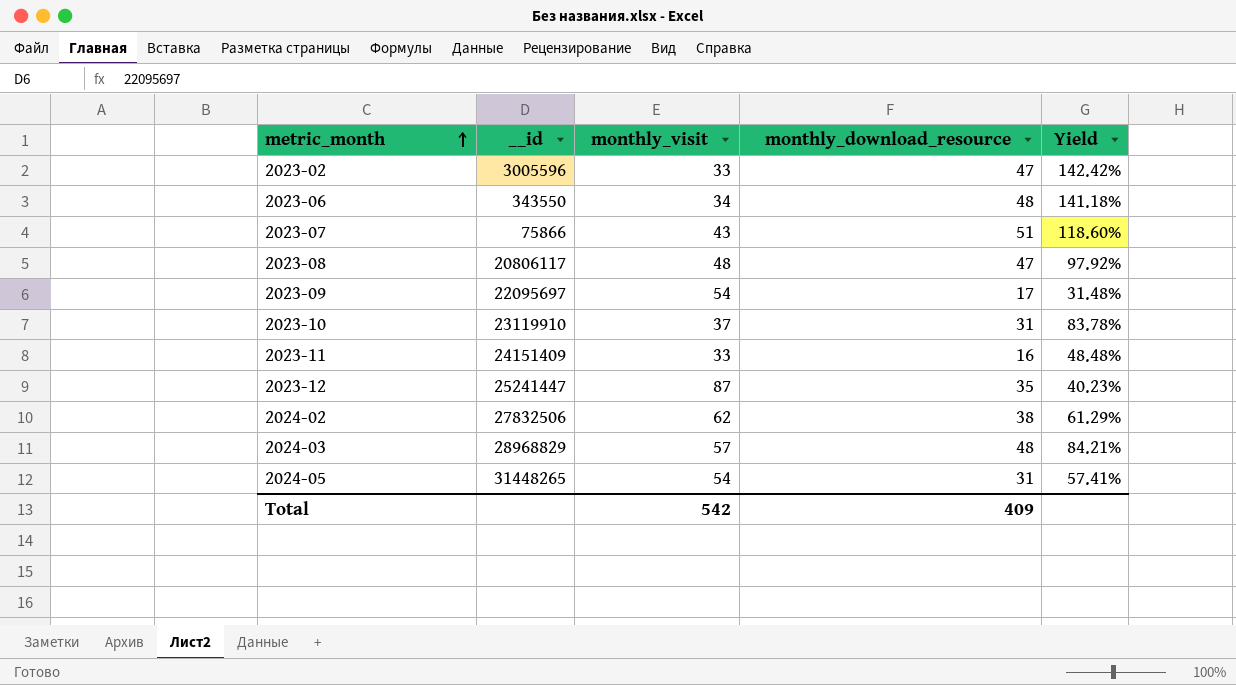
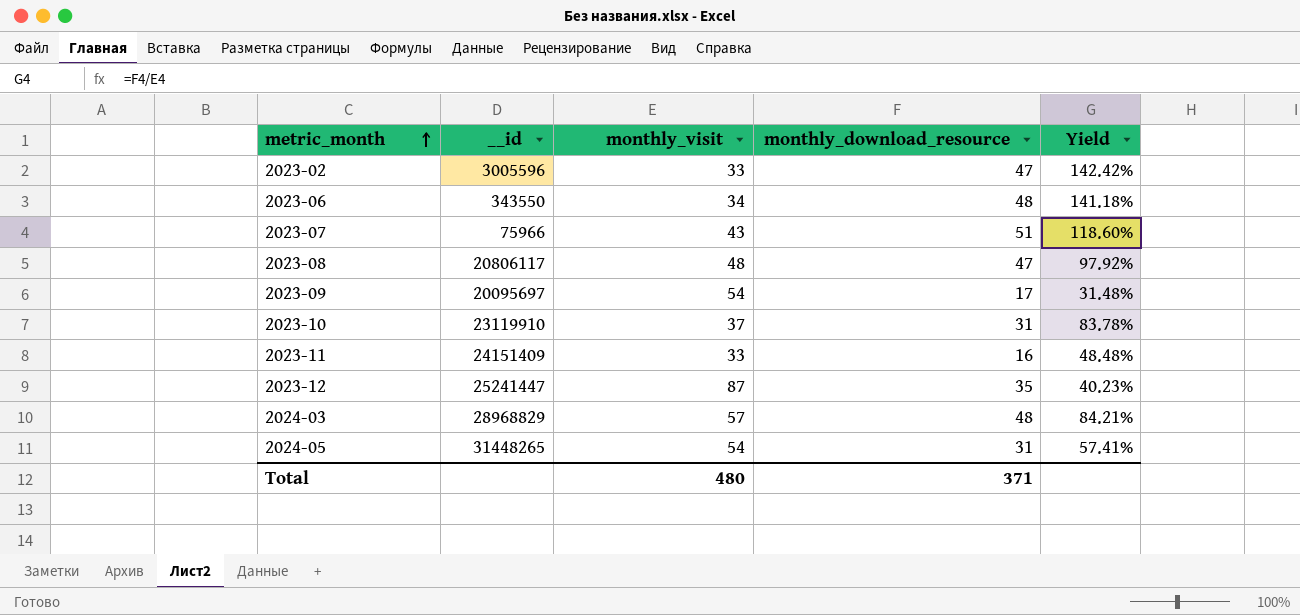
row 2024-02: 27832506 | 62 | 38 | 61.29% -> none
2023-07 | __id: 75866 -> 75966
2023-09 | __id: 22095697 -> 20095697
Total | monthly_visit: 542 -> 480
Total | monthly_download_resource: 409 -> 371

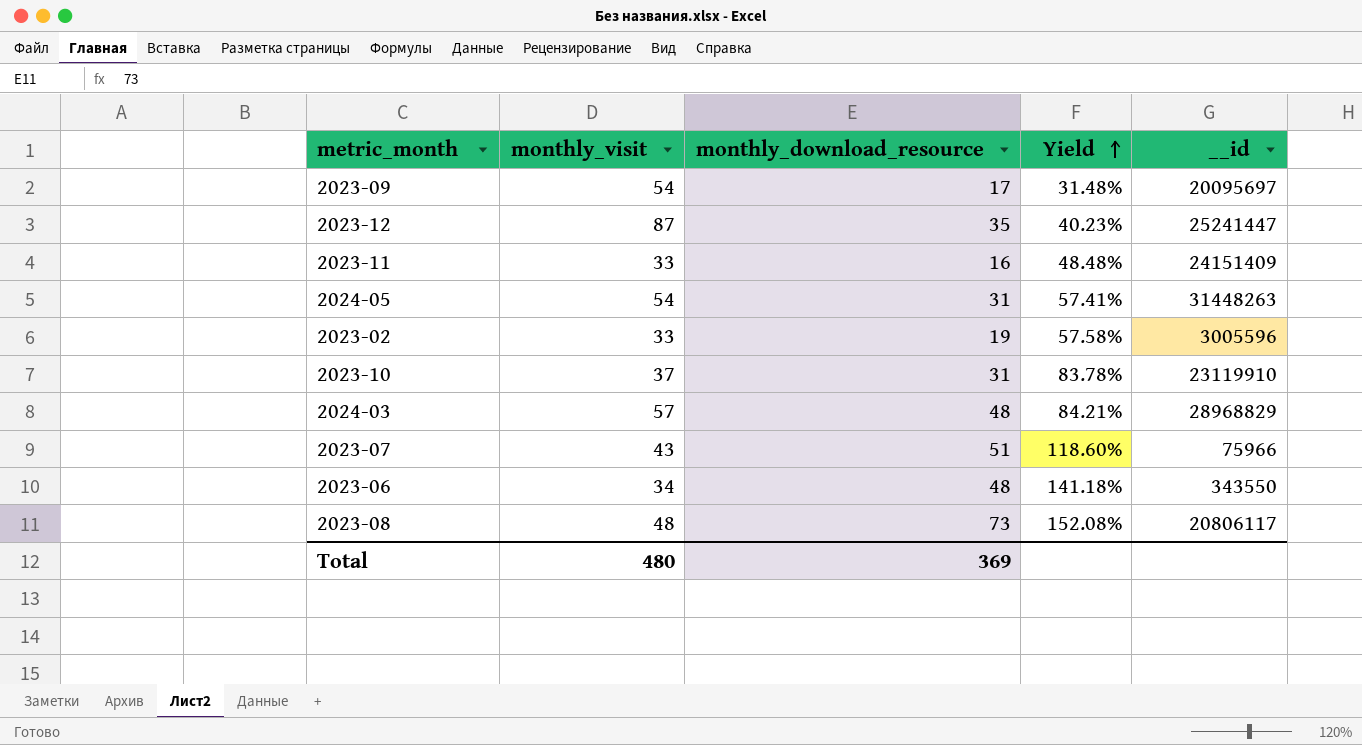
row order: metric_month ascending -> Yield ascending
column __id | position: 2 -> 5
2024-05 | __id: 31448265 -> 31448263
2023-02 | monthly_download_resource: 47 -> 19
2023-02 | Yield: 142.42% -> 57.58%
2023-08 | monthly_download_resource: 47 -> 73
2023-08 | Yield: 97.92% -> 152.08%
Total | monthly_download_resource: 371 -> 369

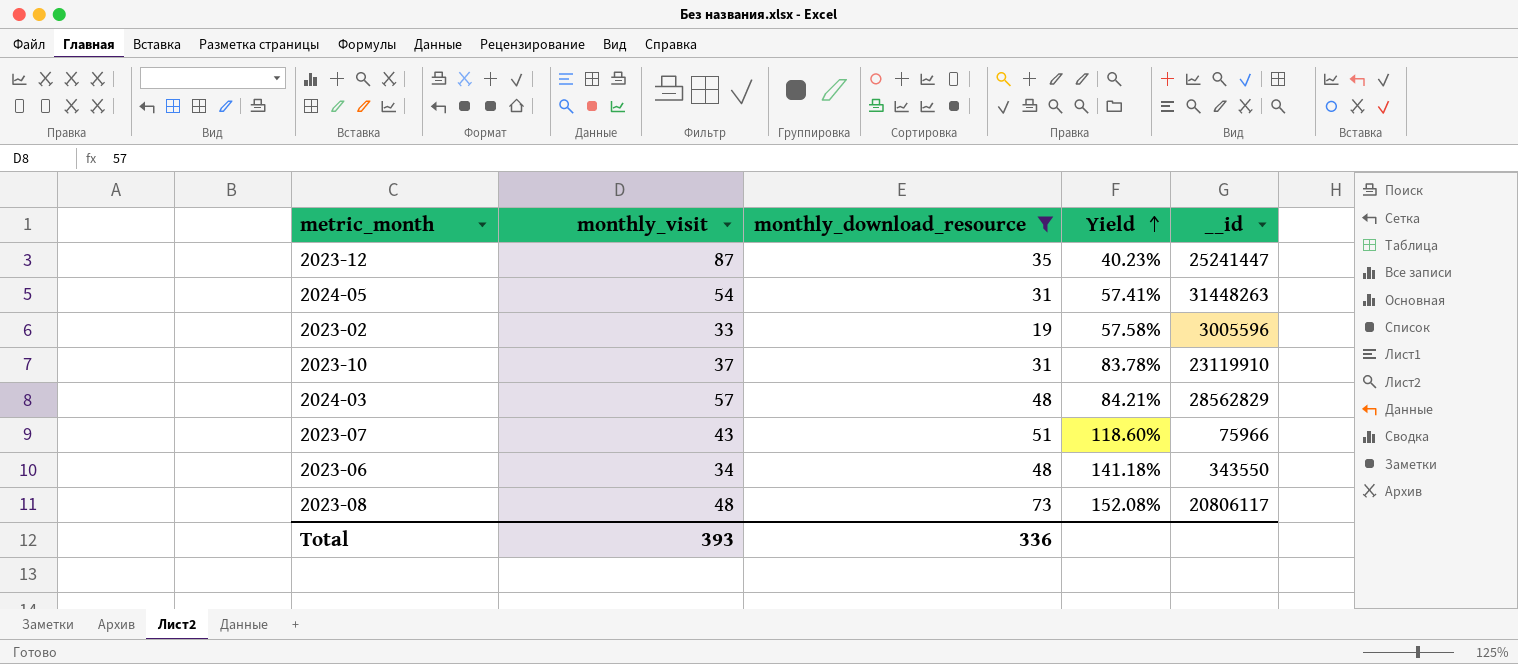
filter: none -> monthly_download_resource >= 19
2024-03 | __id: 28968829 -> 28562829
Total | monthly_visit: 480 -> 393
Total | monthly_download_resource: 369 -> 336

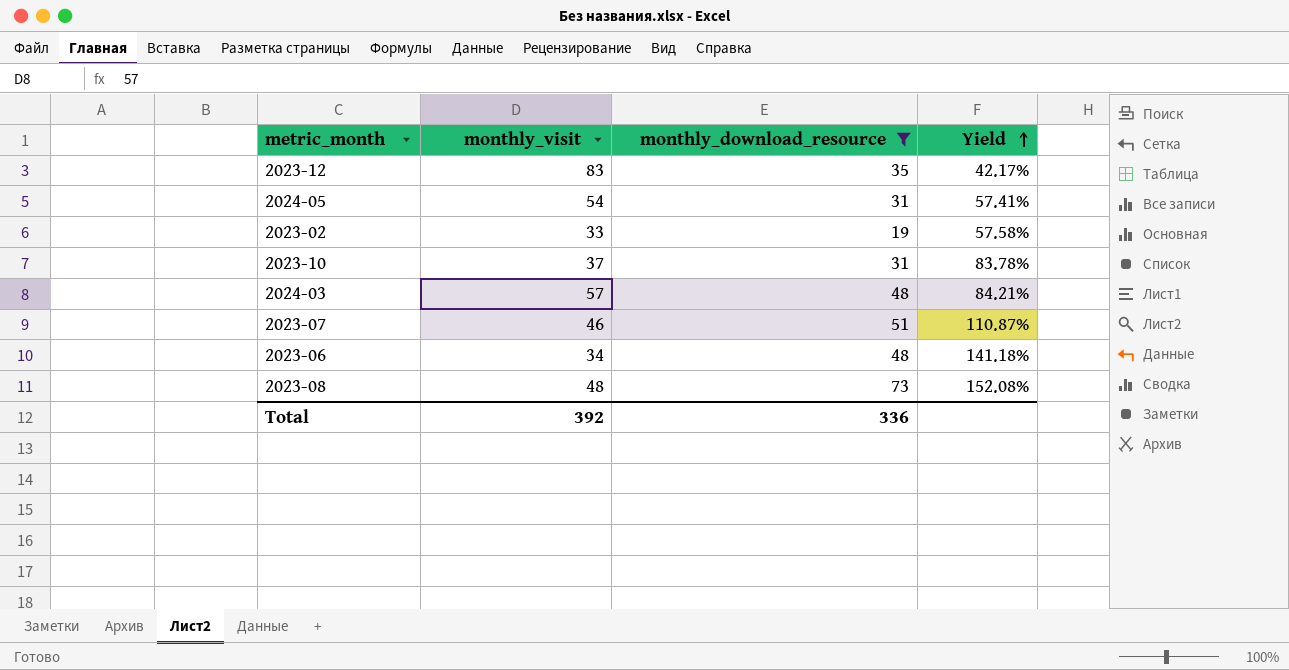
column __id | position: 5 -> none
2023-12 | monthly_visit: 87 -> 83
2023-12 | Yield: 40.23% -> 42.17%
2023-07 | monthly_visit: 43 -> 46
2023-07 | Yield: 118.60% -> 110.87%
Total | monthly_visit: 393 -> 392

